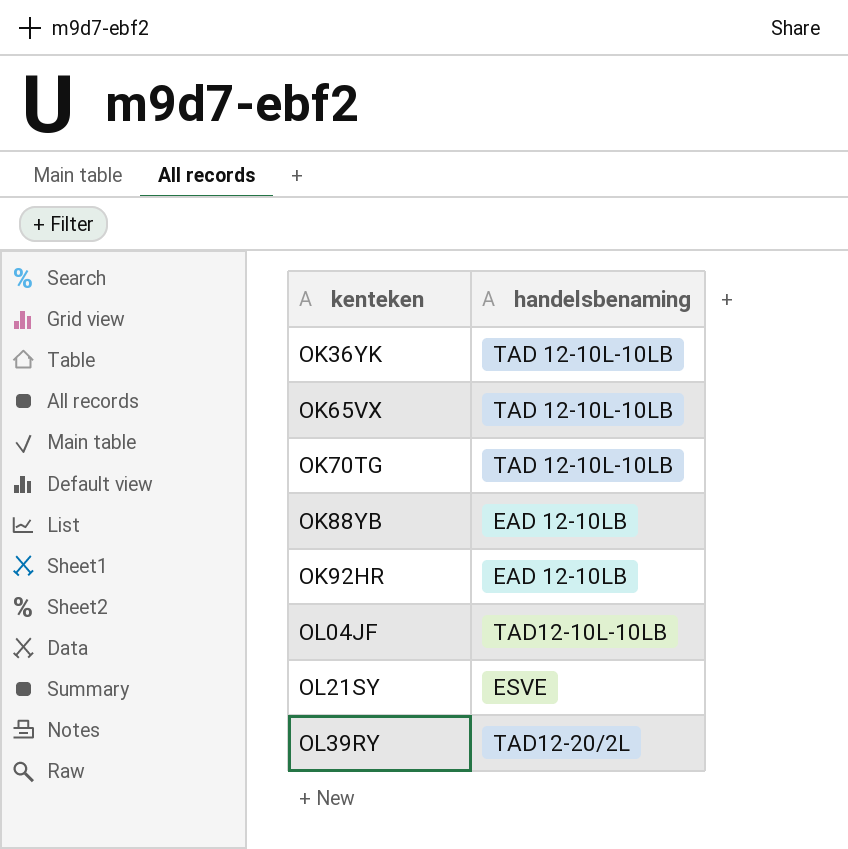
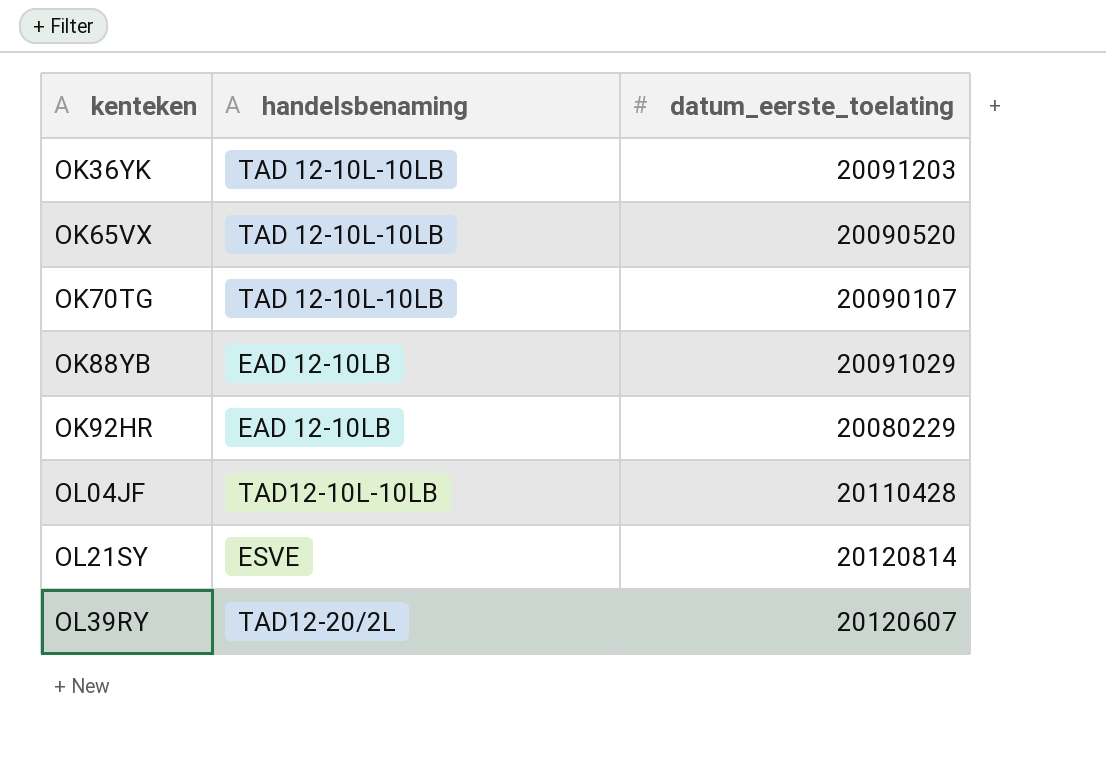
column datum_eerste_toelating | position: none -> 3

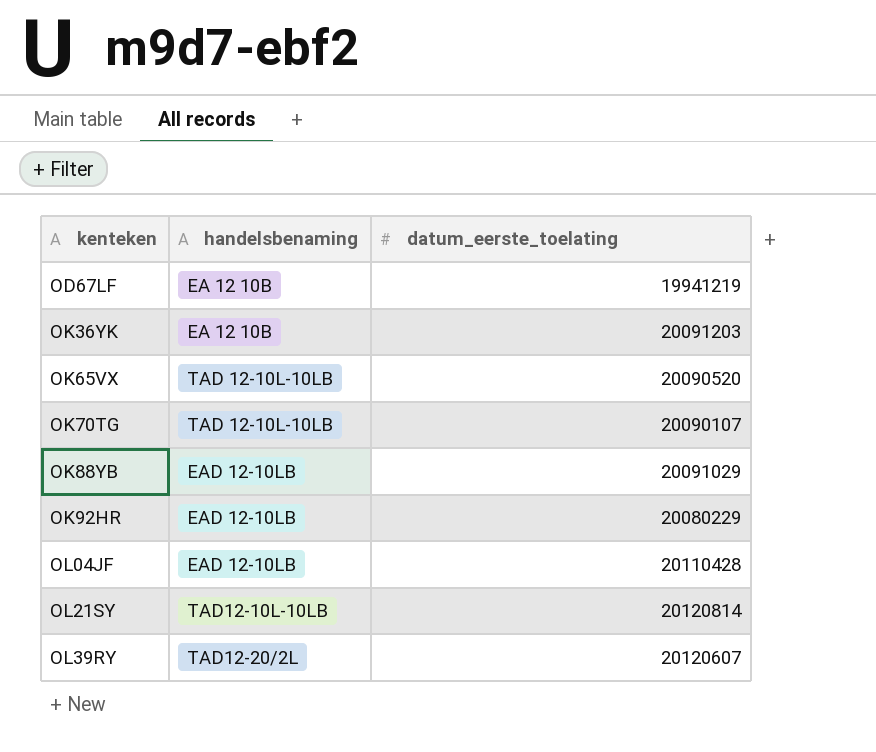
row OD67LF: none -> EA 12 10B | 19941219
OK36YK | handelsbenaming: TAD 12-10L-10LB -> EA 12 10B
OL04JF | handelsbenaming: TAD12-10L-10LB -> EAD 12-10LB
OL21SY | handelsbenaming: ESVE -> TAD12-10L-10LB

